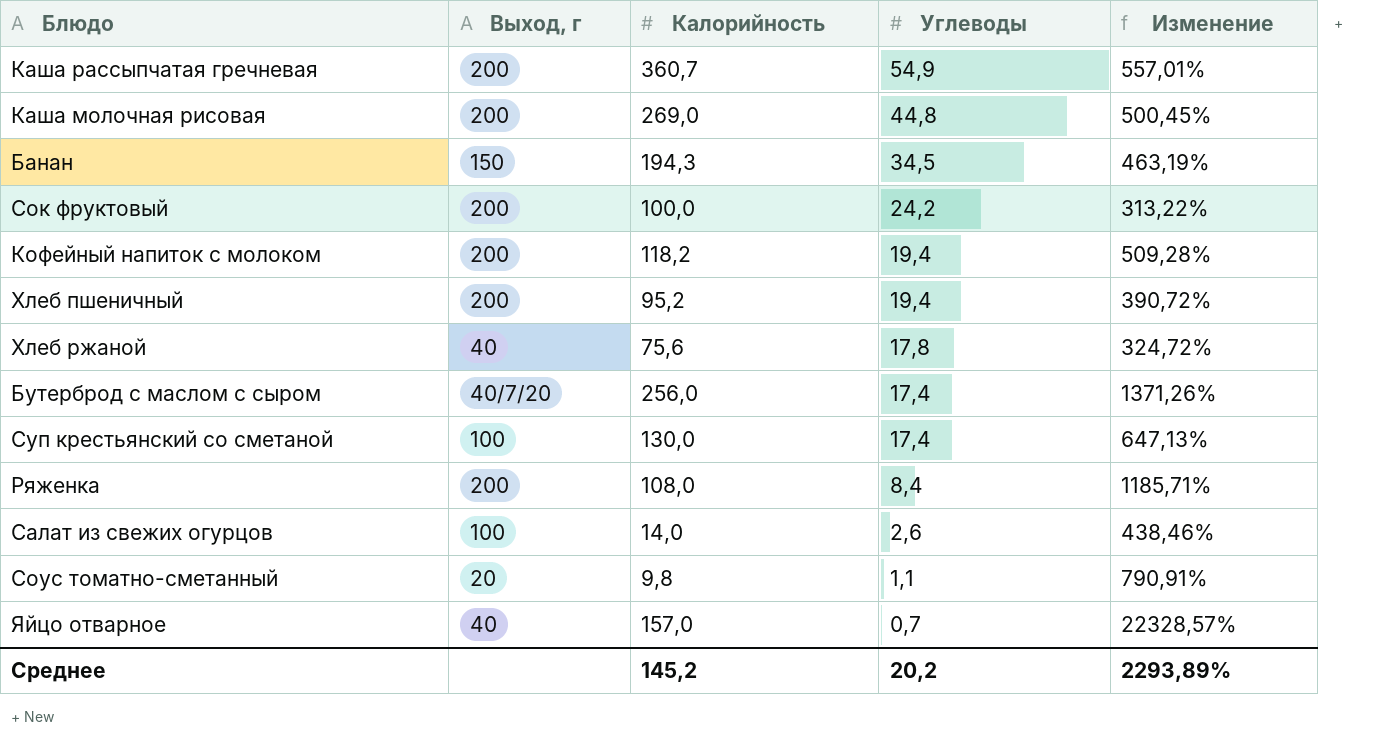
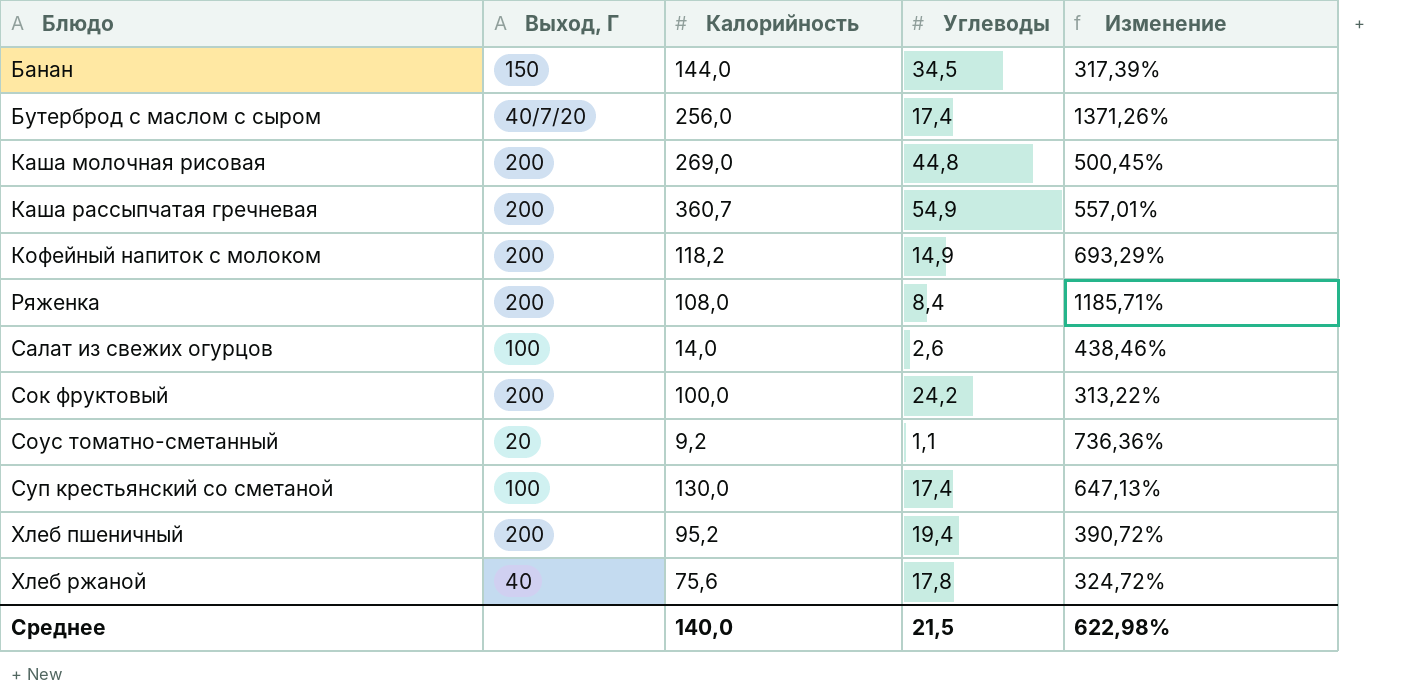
row order: Углеводы descending -> Блюдо ascending
column name: Выход, г -> Выход, Г
row Яйцо отварное: 40 | 157,0 | 0,7 | 22328,57% -> none
Банан | Калорийность: 194,3 -> 144,0
Банан | Изменение: 463,19% -> 317,39%
Кофейный напиток с молоком | Углеводы: 19,4 -> 14,9
Кофейный напиток с молоком | Изменение: 509,28% -> 693,29%
Соус томатно-сметанный | Калорийность: 9,8 -> 9,2
Соус томатно-сметанный | Изменение: 790,91% -> 736,36%
Среднее | Калорийность: 145,2 -> 140,0
Среднее | Углеводы: 20,2 -> 21,5
Среднее | Изменение: 2293,89% -> 622,98%

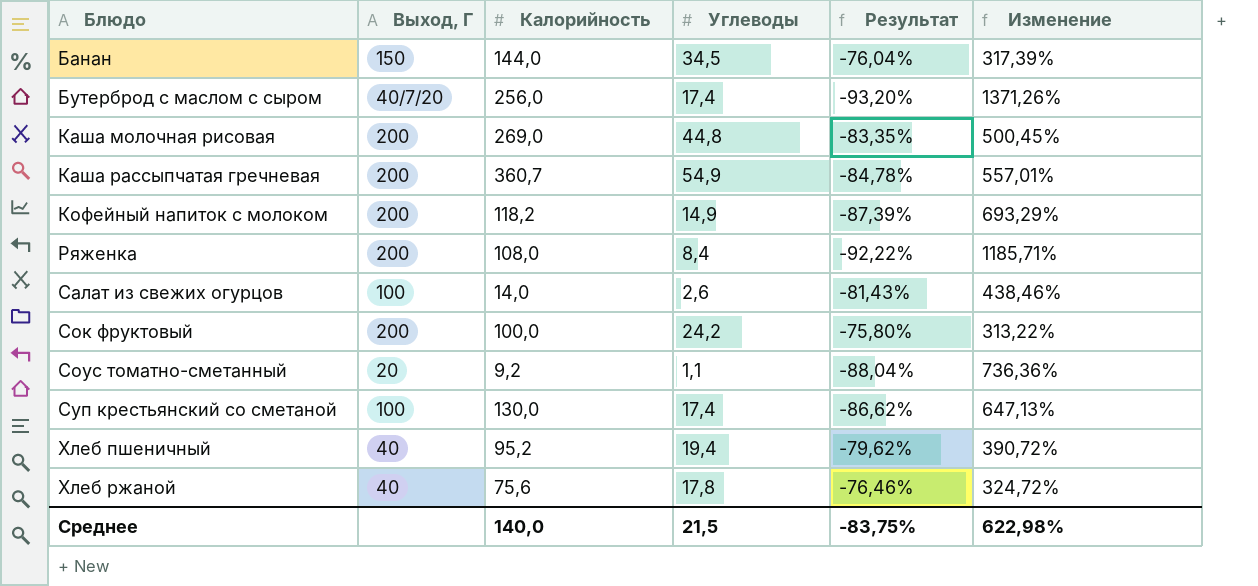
column Результат | formula: none -> ([Углеводы] - [Калорийность]) / [Калорийность]
Хлеб пшеничный | Выход, Г: 200 -> 40

